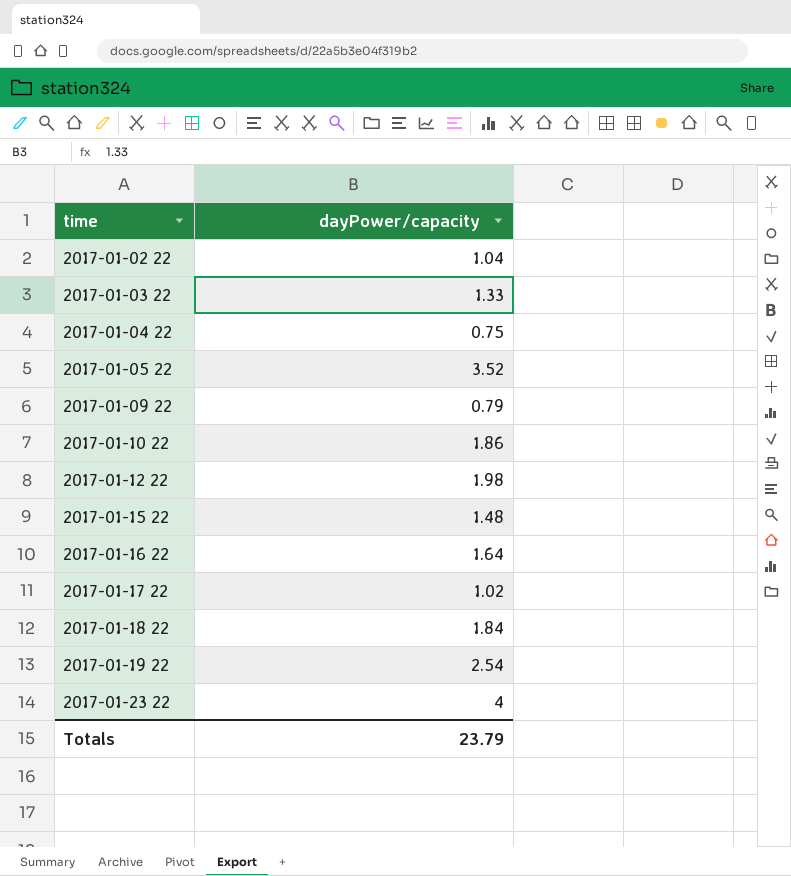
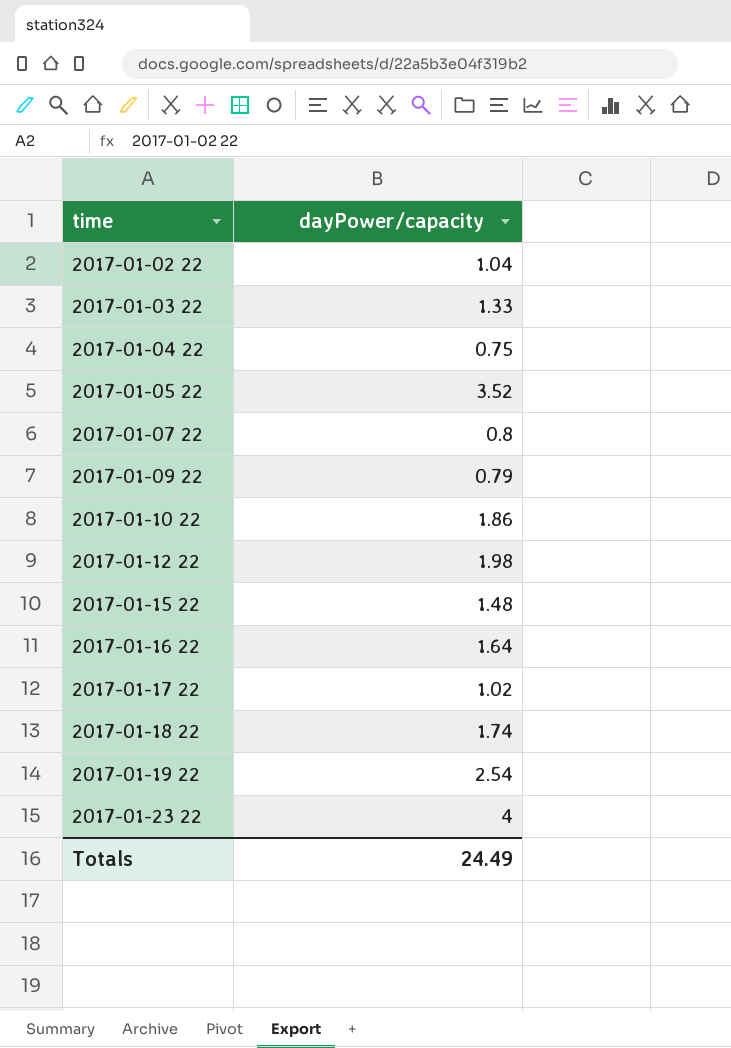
row 2017-01-07 22: none -> 0.8
2017-01-18 22 | dayPower/capacity: 1.84 -> 1.74
Totals | dayPower/capacity: 23.79 -> 24.49

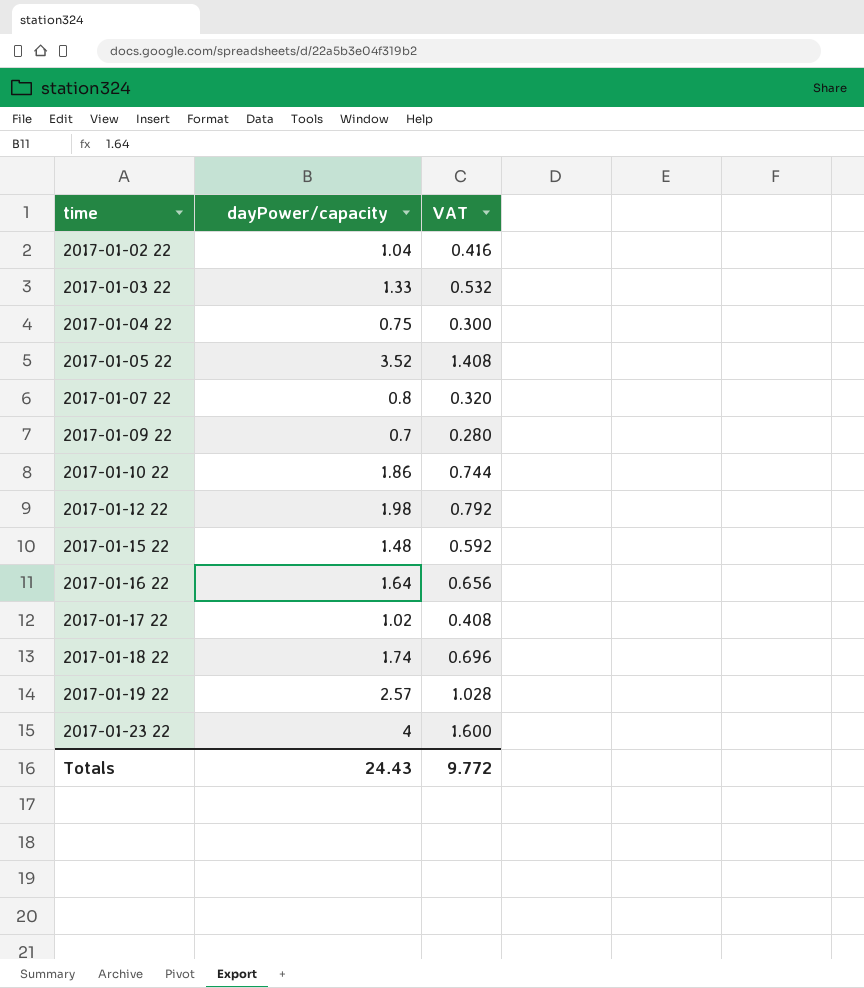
column VAT | formula: none -> [dayPower/capacity] * 0.4
2017-01-09 22 | dayPower/capacity: 0.79 -> 0.7
2017-01-19 22 | dayPower/capacity: 2.54 -> 2.57
Totals | dayPower/capacity: 24.49 -> 24.43

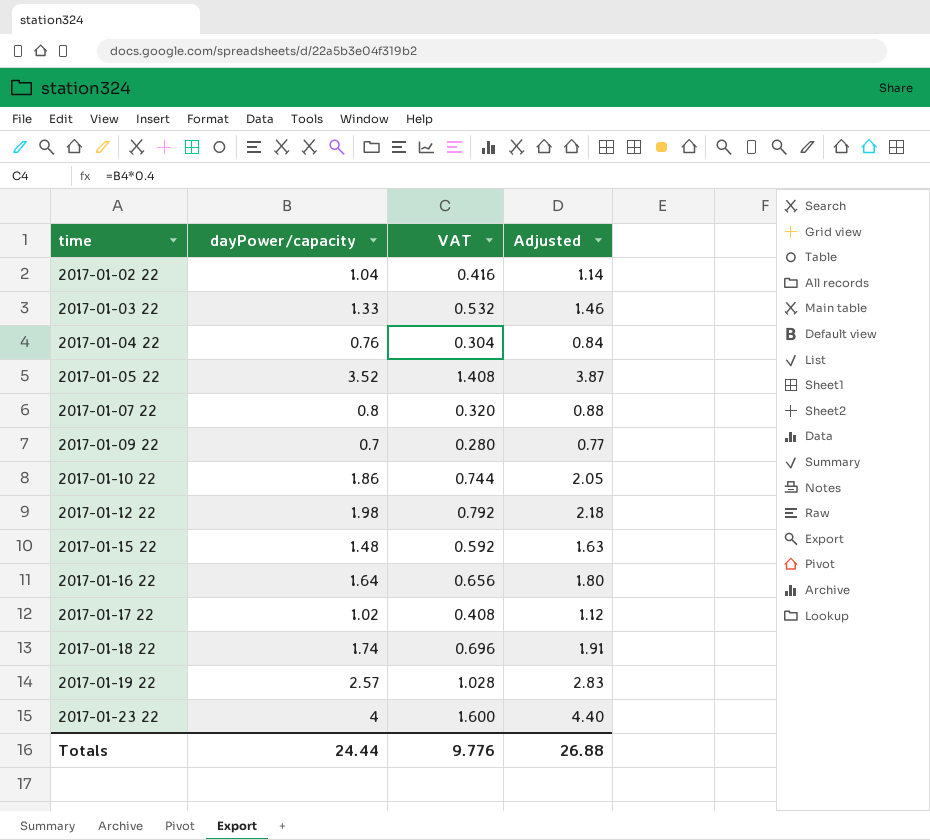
column Adjusted | formula: none -> [dayPower/capacity] * 1.1
2017-01-04 22 | dayPower/capacity: 0.75 -> 0.76
2017-01-04 22 | VAT: 0.300 -> 0.304
Totals | dayPower/capacity: 24.43 -> 24.44
Totals | VAT: 9.772 -> 9.776

